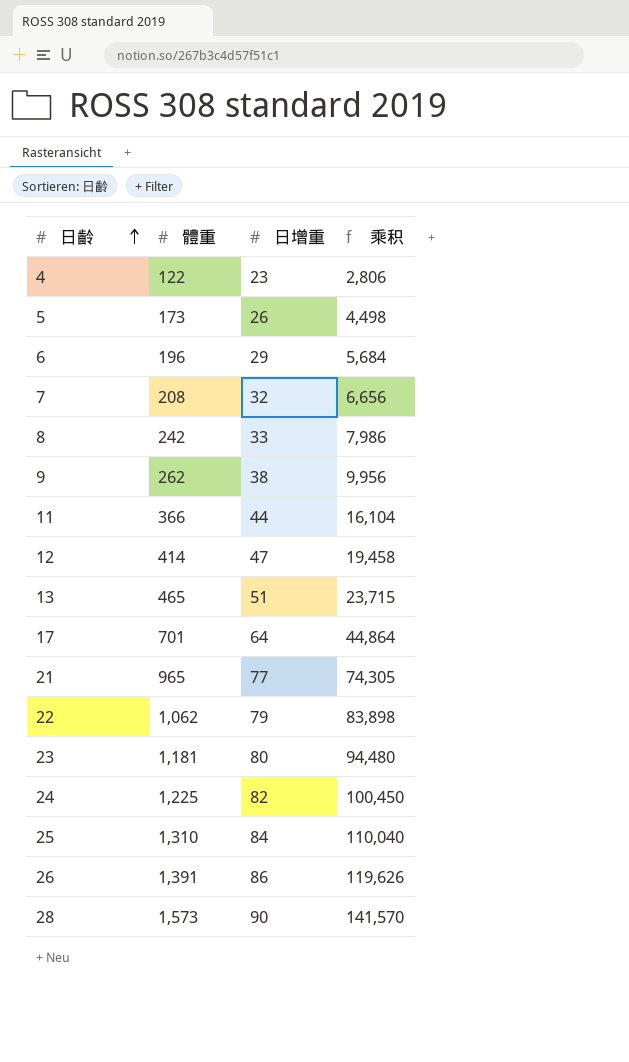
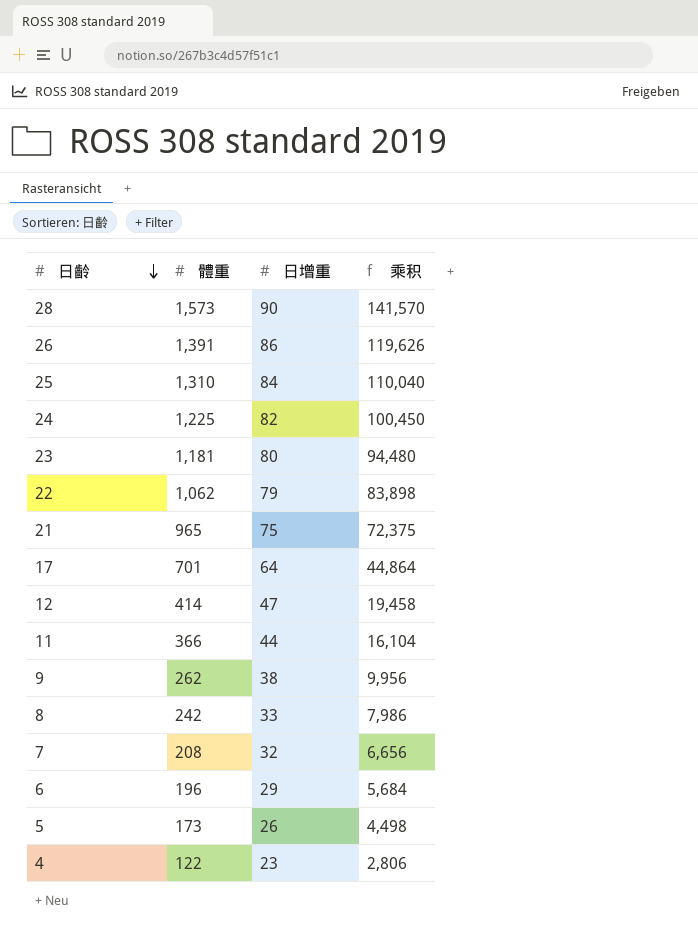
row order: 日齡 ascending -> 日齡 descending
row 13: 465 | 51 | 23,715 -> none
21 | 日增重: 77 -> 75
21 | 乘积: 74,305 -> 72,375

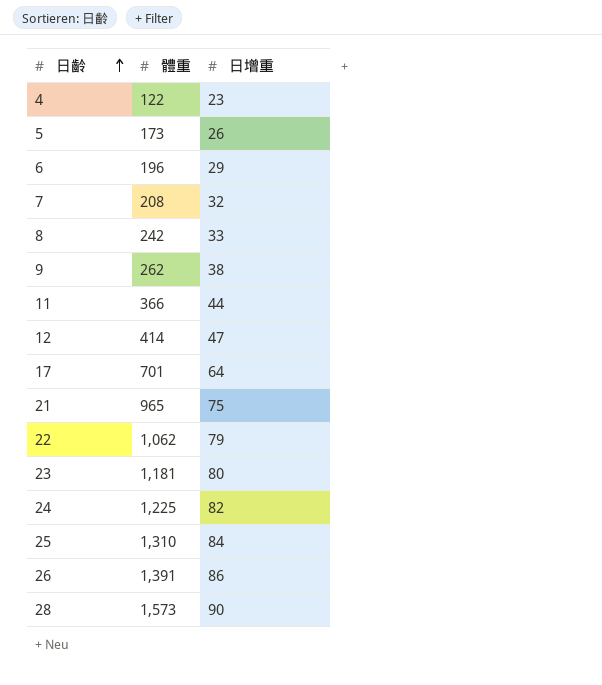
row order: 日齡 descending -> 日齡 ascending
column 乘积 | formula: [體重] * [日增重] -> none

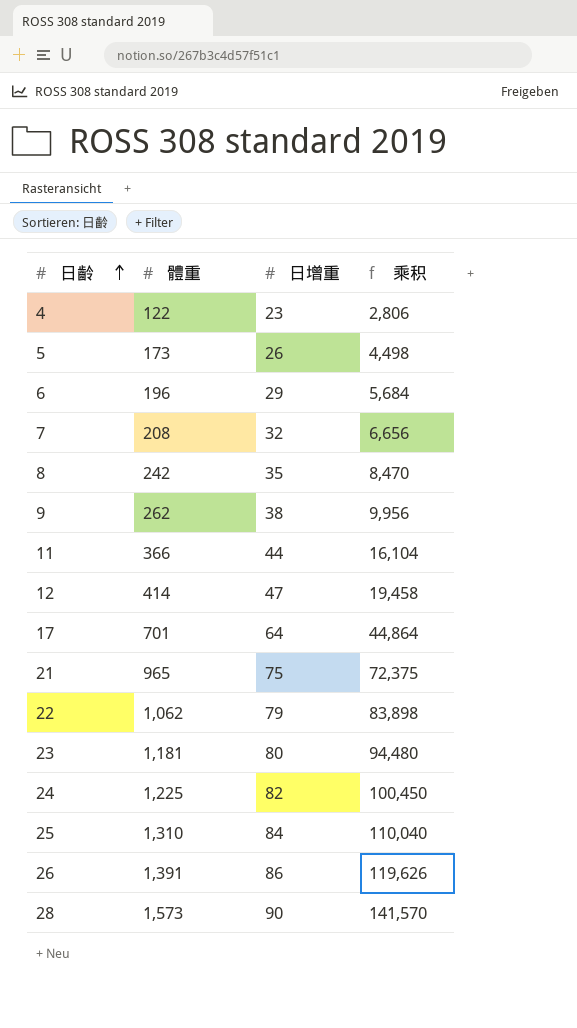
column 乘积 | formula: none -> [體重] * [日增重]
8 | 日增重: 33 -> 35

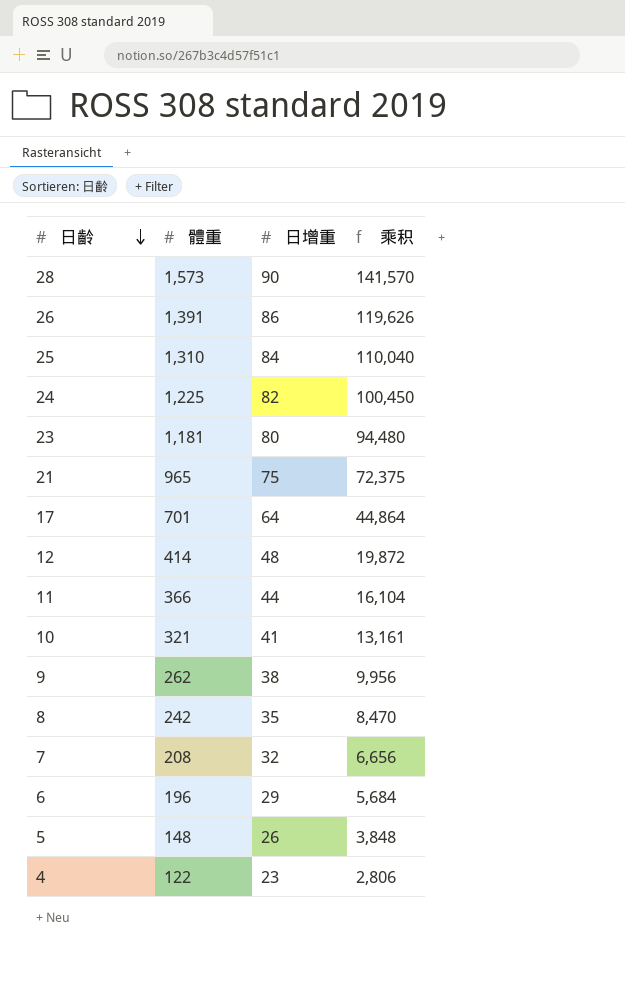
row order: 日齡 ascending -> 日齡 descending
row 22: 1,062 | 79 | 83,898 -> none
12 | 日增重: 47 -> 48
12 | 乘积: 19,458 -> 19,872
row 10: none -> 321 | 41 | 13,161
5 | 體重: 173 -> 148
5 | 乘积: 4,498 -> 3,848

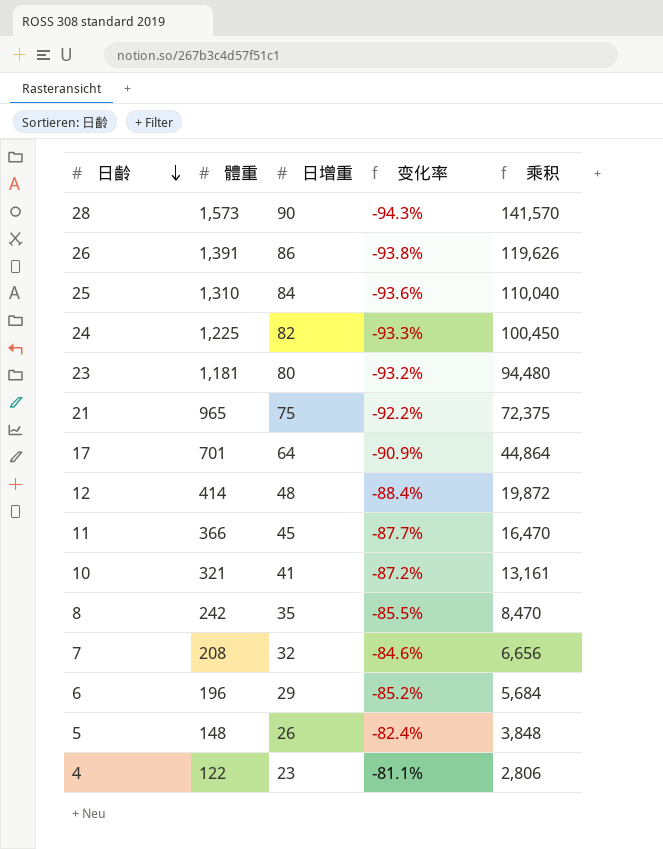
column 变化率 | formula: none -> ([日增重] - [體重]) / [體重]
row 9: 262 | 38 | 9,956 -> none
11 | 日增重: 44 -> 45
11 | 乘积: 16,104 -> 16,470

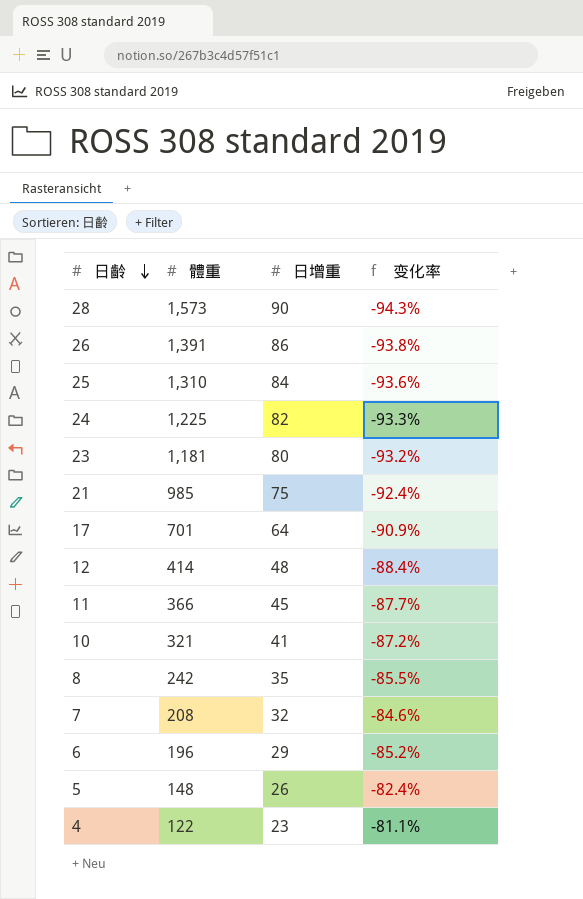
column 乘积 | formula: [體重] * [日增重] -> none
21 | 體重: 965 -> 985
21 | 变化率: -92.2% -> -92.4%

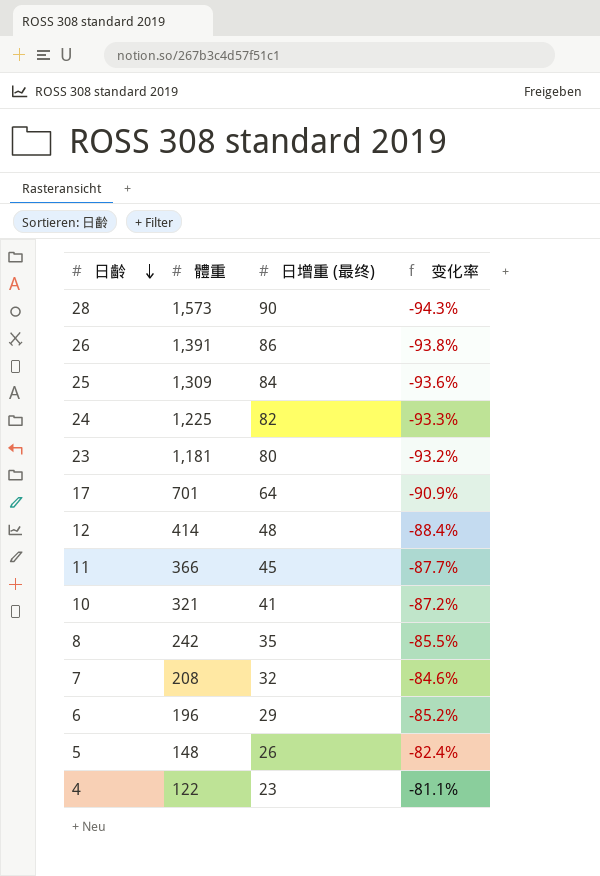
column name: 日增重 -> 日增重 (最终)
row 21: 985 | 75 | -92.4% -> none
25 | 體重: 1,310 -> 1,309

